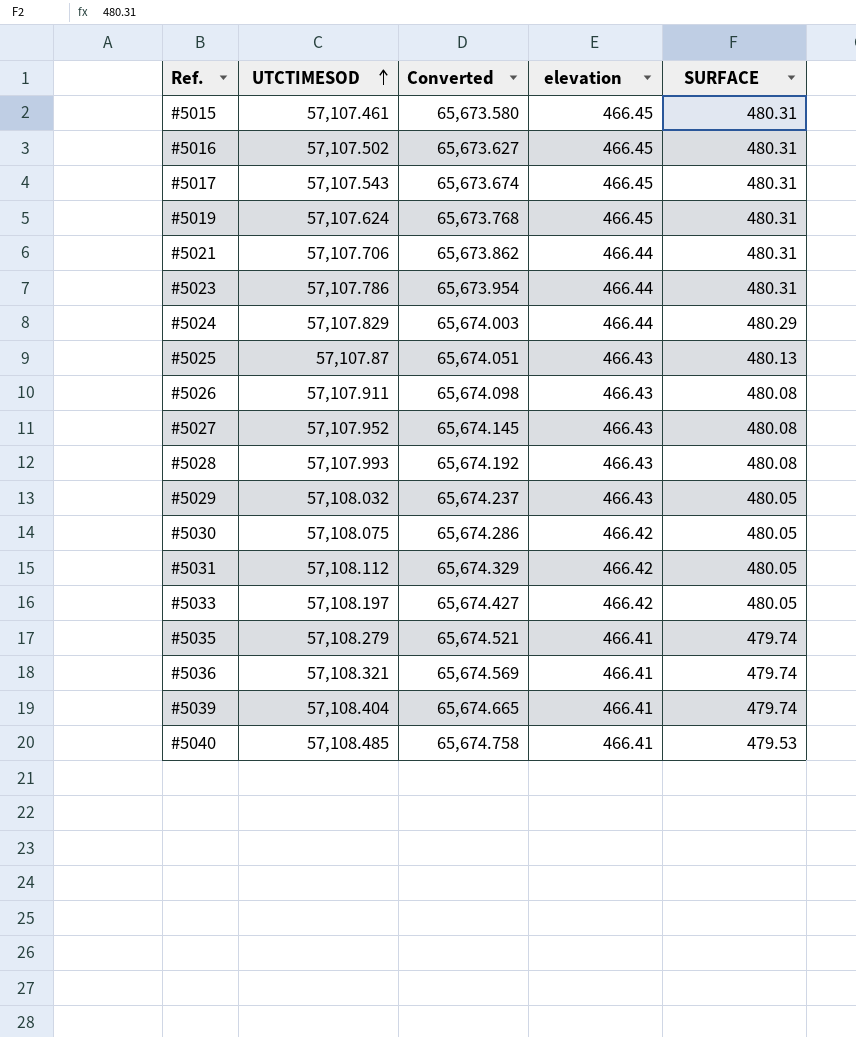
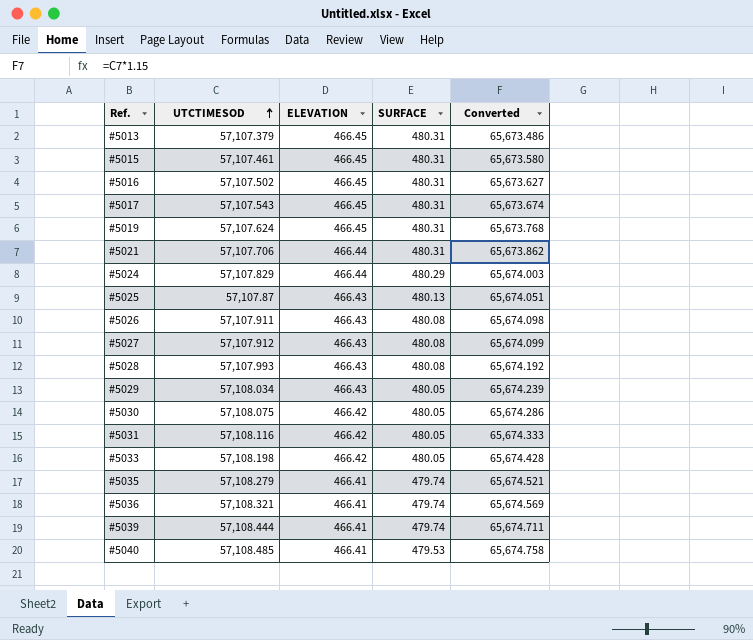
column name: elevation -> ELEVATION
column Converted | position: 3 -> 5
row #5023: 57,107.786 | 65,673.954 | 466.44 | 480.31 -> none
row #5013: none -> 57,107.379 | 466.45 | 480.31 | 65,673.486
#5027 | UTCTIMESOD: 57,107.952 -> 57,107.912
#5027 | Converted: 65,674.145 -> 65,674.099
#5029 | UTCTIMESOD: 57,108.032 -> 57,108.034
#5029 | Converted: 65,674.237 -> 65,674.239
#5031 | UTCTIMESOD: 57,108.112 -> 57,108.116
#5031 | Converted: 65,674.329 -> 65,674.333
#5033 | UTCTIMESOD: 57,108.197 -> 57,108.198
#5033 | Converted: 65,674.427 -> 65,674.428
#5039 | UTCTIMESOD: 57,108.404 -> 57,108.444
#5039 | Converted: 65,674.665 -> 65,674.711

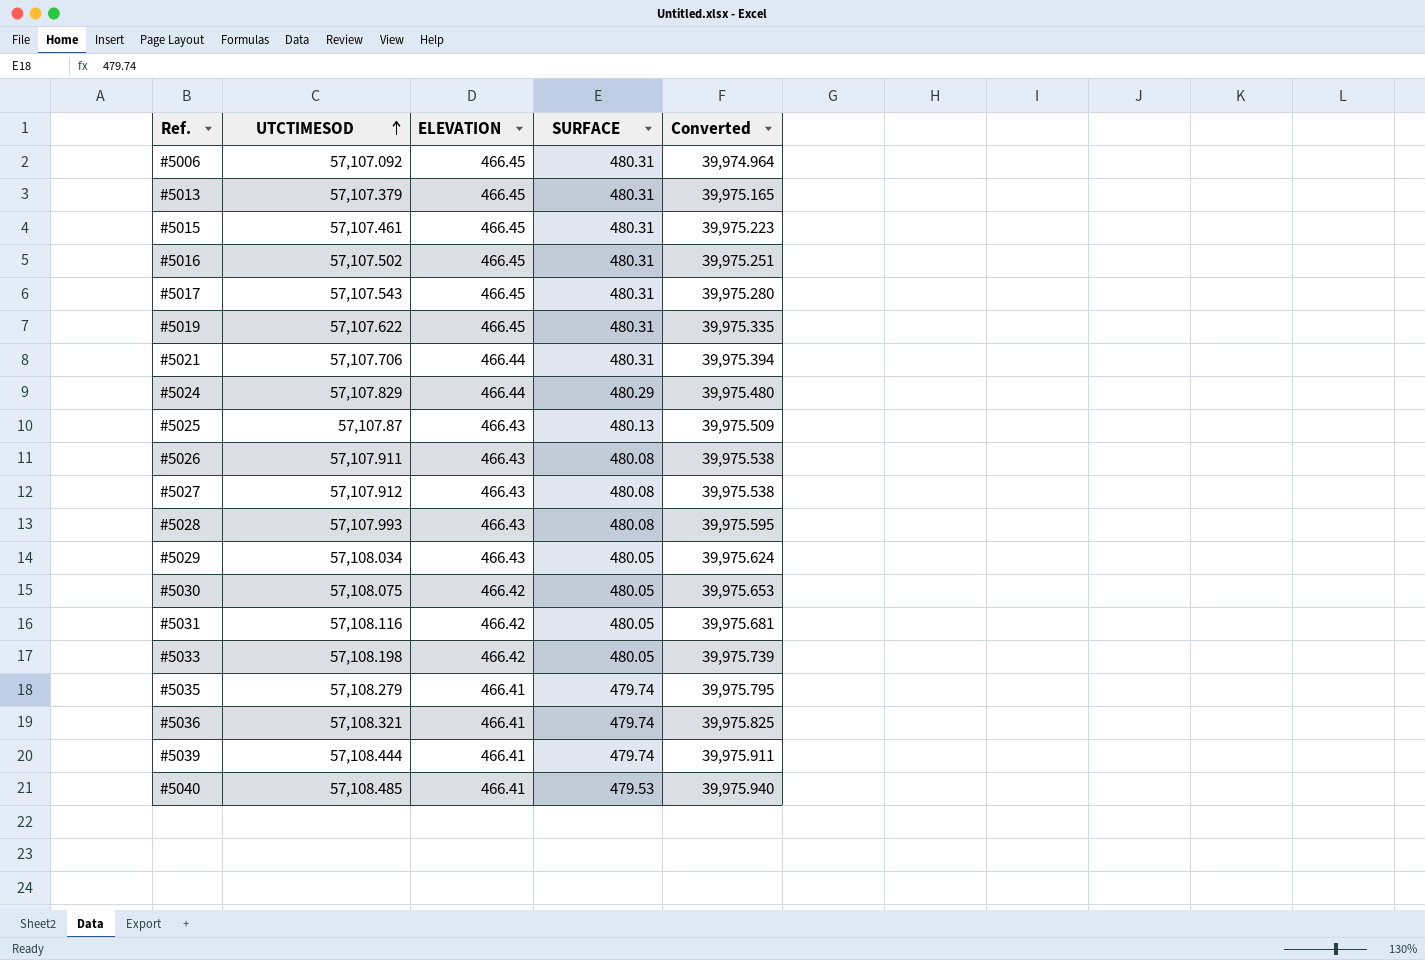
column Converted | formula: [UTCTIMESOD] * 1.15 -> [UTCTIMESOD] * 0.7
row #5006: none -> 57,107.092 | 466.45 | 480.31 | 39,974.964
#5019 | UTCTIMESOD: 57,107.624 -> 57,107.622

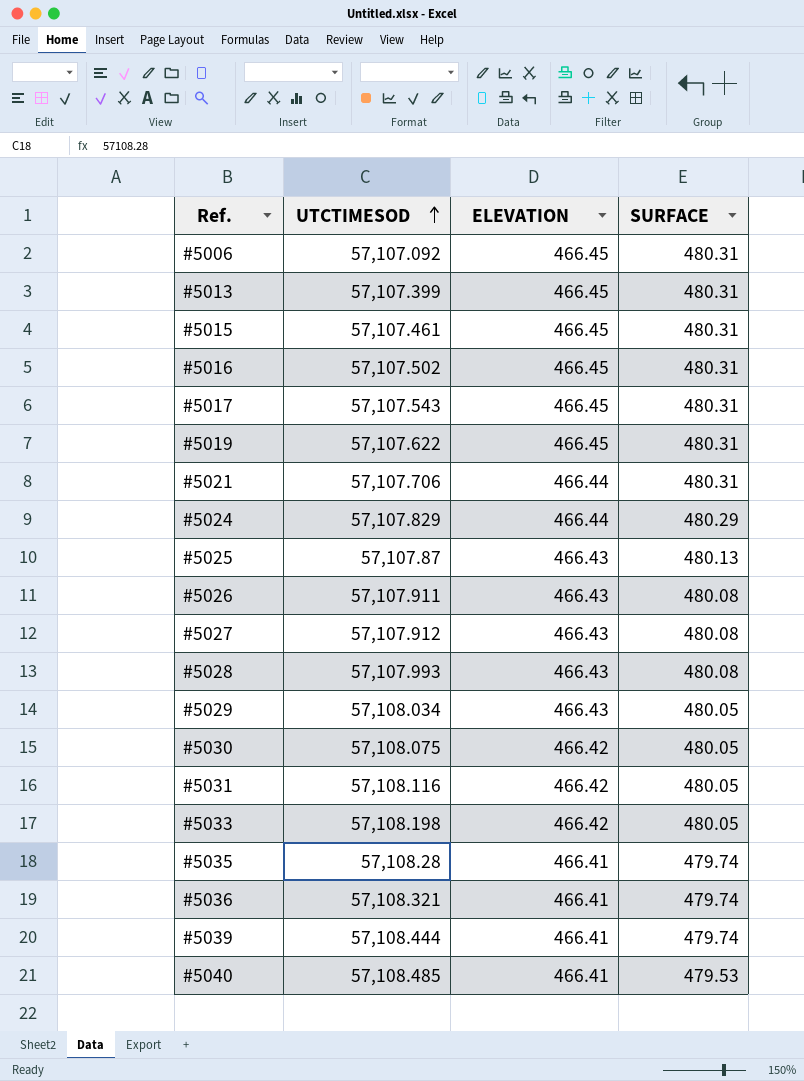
column Converted | formula: [UTCTIMESOD] * 0.7 -> none
#5013 | UTCTIMESOD: 57,107.379 -> 57,107.399
#5035 | UTCTIMESOD: 57,108.279 -> 57,108.28

